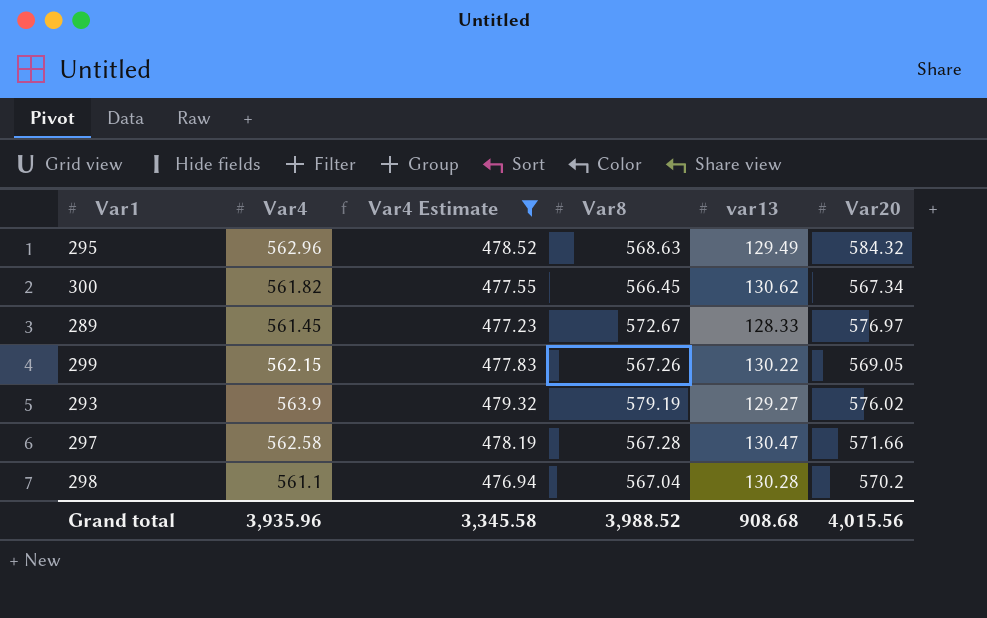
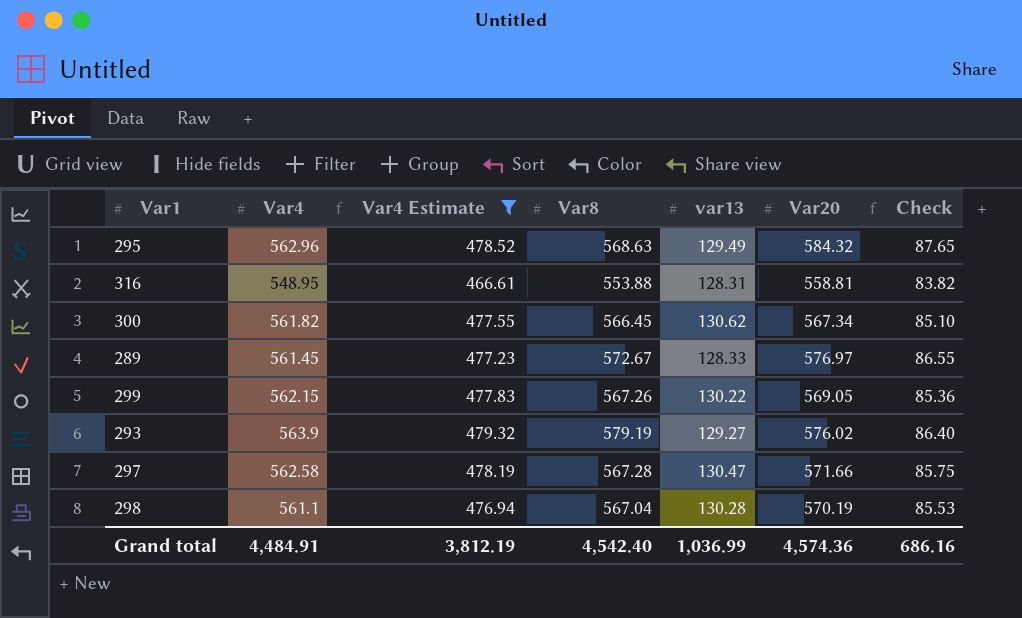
column Check | formula: none -> [Var20] * 0.15
row 316: none -> 548.95 | 466.61 | 553.88 | 128.31 | 558.81 | 83.82
298 | Var20: 570.2 -> 570.19
Grand total | Var4: 3,935.96 -> 4,484.91
Grand total | Var4 Estimate: 3,345.58 -> 3,812.19
Grand total | Var8: 3,988.52 -> 4,542.40
Grand total | var13: 908.68 -> 1,036.99
Grand total | Var20: 4,015.56 -> 4,574.36

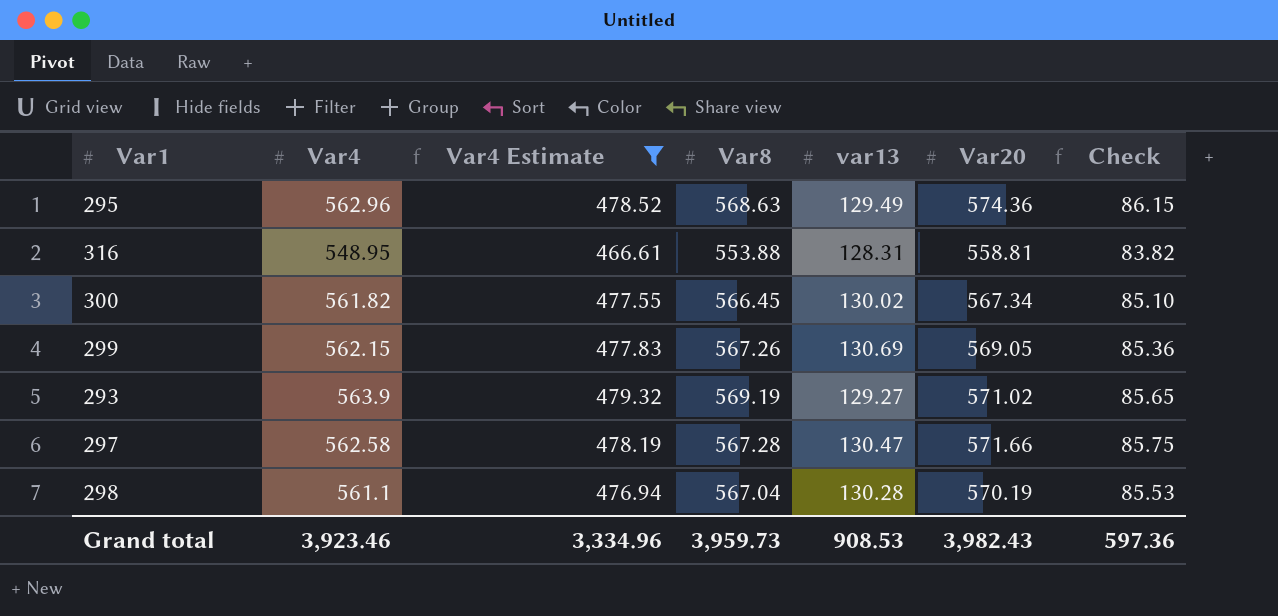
row 289: 561.45 | 477.23 | 572.67 | 128.33 | 576.97 | 86.55 -> none
295 | Var20: 584.32 -> 574.36
295 | Check: 87.65 -> 86.15
300 | var13: 130.62 -> 130.02
299 | var13: 130.22 -> 130.69
293 | Var8: 579.19 -> 569.19
293 | Var20: 576.02 -> 571.02
293 | Check: 86.40 -> 85.65
Grand total | Var4: 4,484.91 -> 3,923.46
Grand total | Var4 Estimate: 3,812.19 -> 3,334.96
Grand total | Var8: 4,542.40 -> 3,959.73
Grand total | var13: 1,036.99 -> 908.53
Grand total | Var20: 4,574.36 -> 3,982.43
Grand total | Check: 686.16 -> 597.36

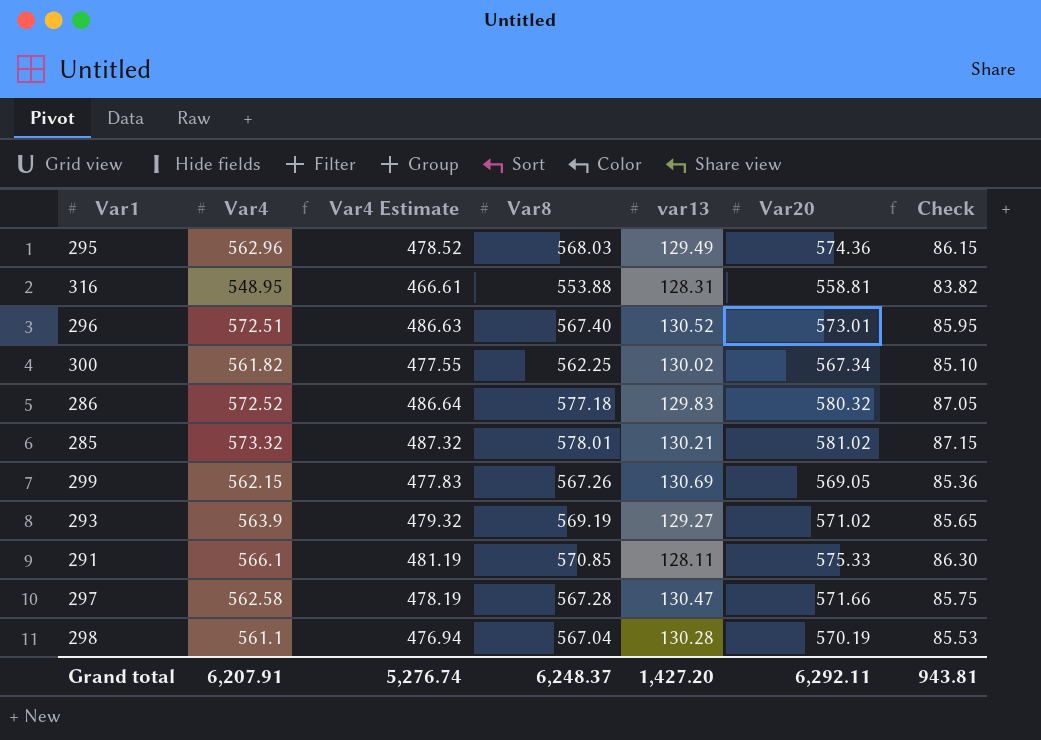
filter: Var4 Estimate <= 479.32 -> none
295 | Var8: 568.63 -> 568.03
300 | Var8: 566.45 -> 562.25
Grand total | Var4: 3,923.46 -> 6,207.91
Grand total | Var4 Estimate: 3,334.96 -> 5,276.74
Grand total | Var8: 3,959.73 -> 6,248.37
Grand total | var13: 908.53 -> 1,427.20
Grand total | Var20: 3,982.43 -> 6,292.11
Grand total | Check: 597.36 -> 943.81

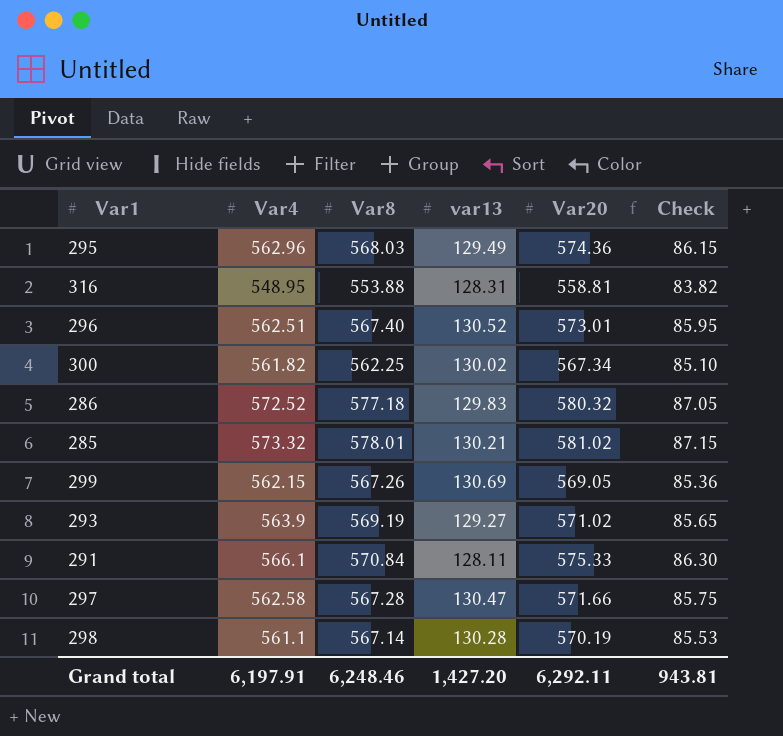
column Var4 Estimate | formula: [Var4] * 0.85 -> none
296 | Var4: 572.51 -> 562.51
291 | Var8: 570.85 -> 570.84
298 | Var8: 567.04 -> 567.14
Grand total | Var4: 6,207.91 -> 6,197.91
Grand total | Var8: 6,248.37 -> 6,248.46

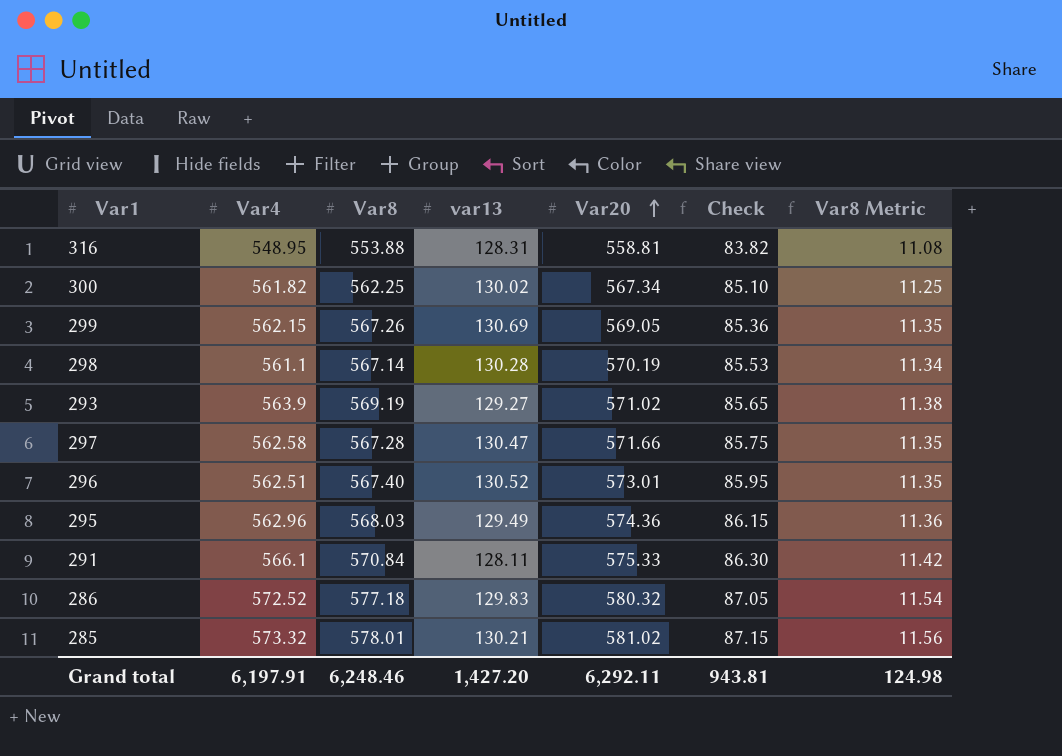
row order: none -> Var20 ascending
column Var8 Metric | formula: none -> [Var8] * 0.02

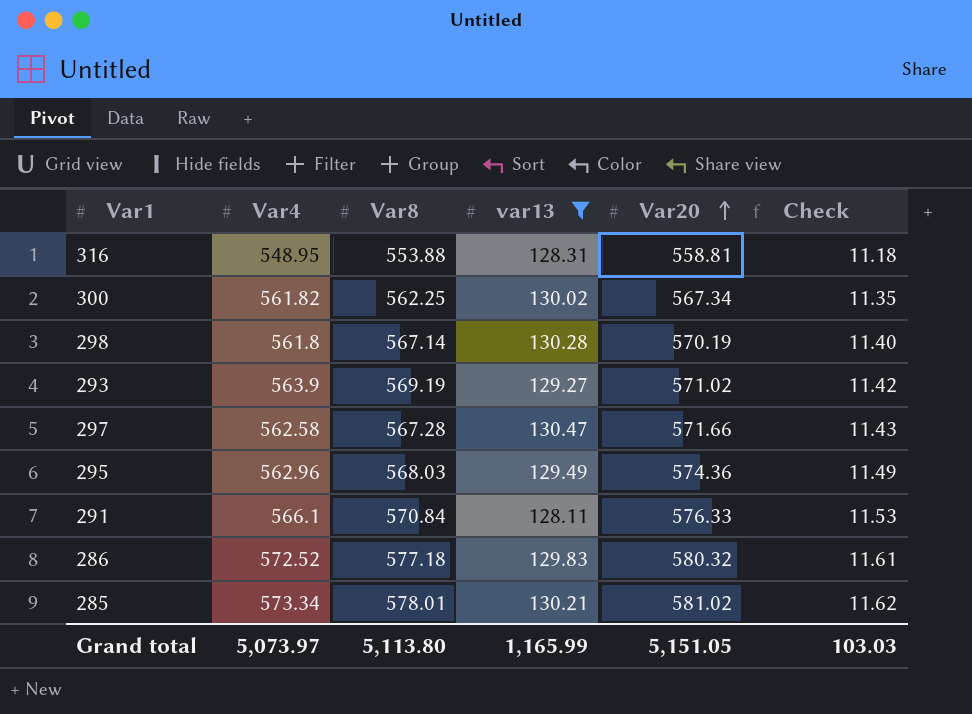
filter: none -> var13 <= 130.47
column Var8 Metric | formula: [Var8] * 0.02 -> none
column Check | formula: [Var20] * 0.15 -> [Var20] * 0.02
298 | Var4: 561.1 -> 561.8
291 | Var20: 575.33 -> 576.33
285 | Var4: 573.32 -> 573.34
Grand total | Var4: 6,197.91 -> 5,073.97
Grand total | Var8: 6,248.46 -> 5,113.80
Grand total | var13: 1,427.20 -> 1,165.99
Grand total | Var20: 6,292.11 -> 5,151.05
Grand total | Check: 943.81 -> 103.03

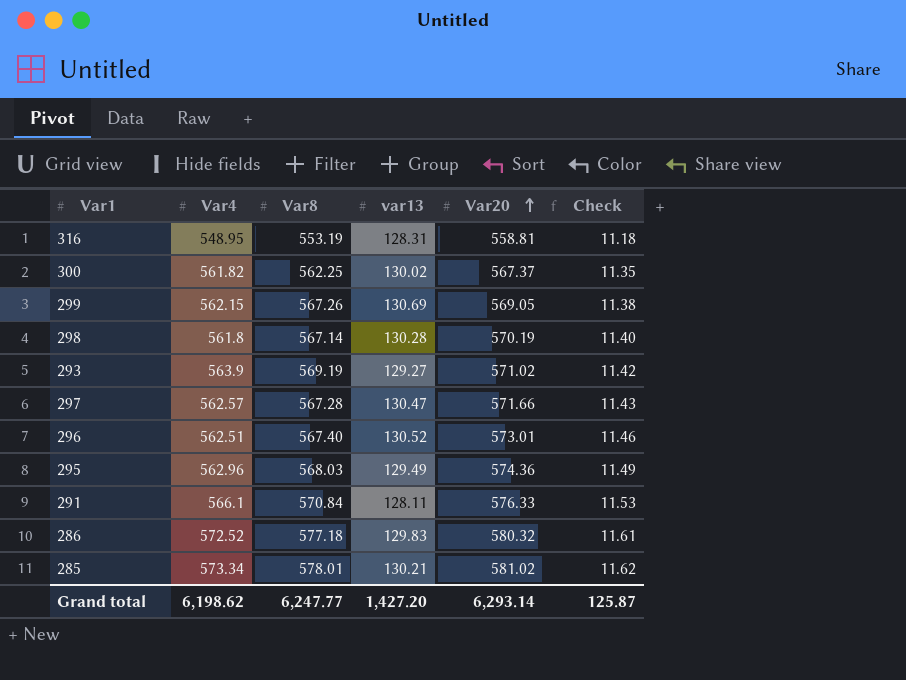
filter: var13 <= 130.47 -> none
316 | Var8: 553.88 -> 553.19
300 | Var20: 567.34 -> 567.37
297 | Var4: 562.58 -> 562.57
Grand total | Var4: 5,073.97 -> 6,198.62
Grand total | Var8: 5,113.80 -> 6,247.77
Grand total | var13: 1,165.99 -> 1,427.20
Grand total | Var20: 5,151.05 -> 6,293.14
Grand total | Check: 103.03 -> 125.87

